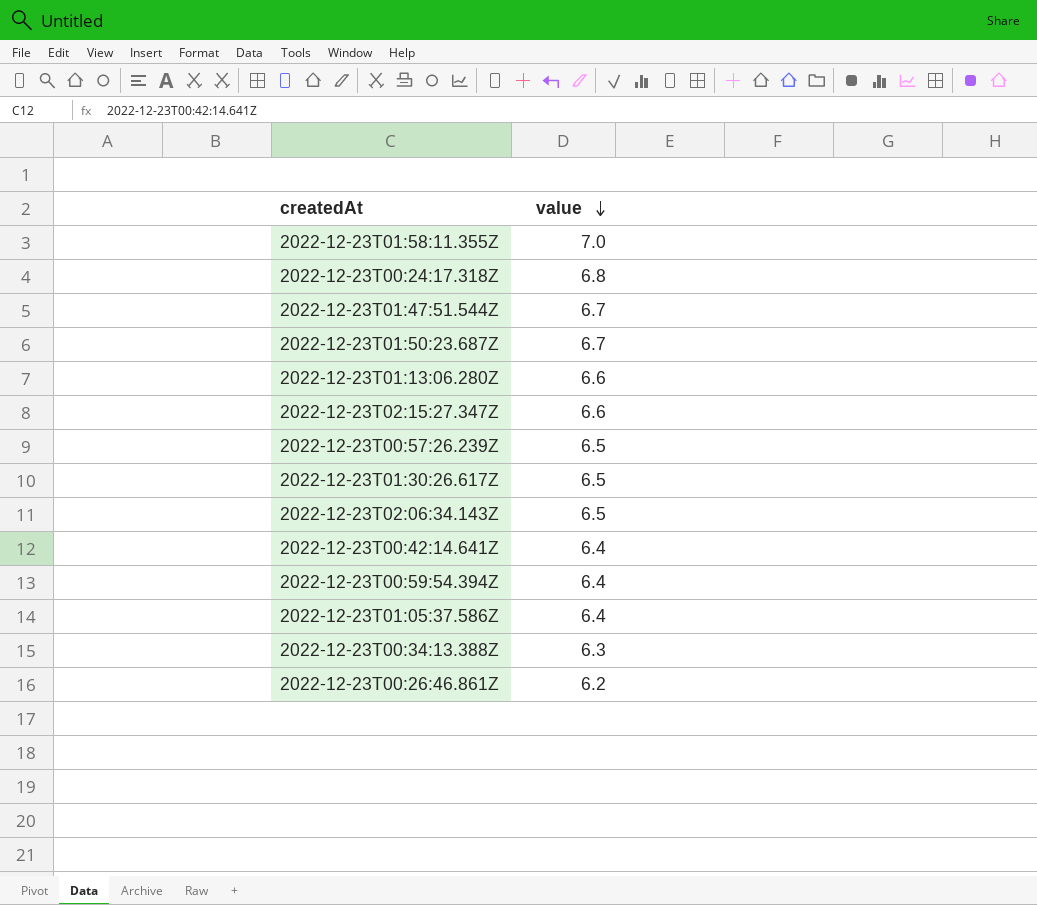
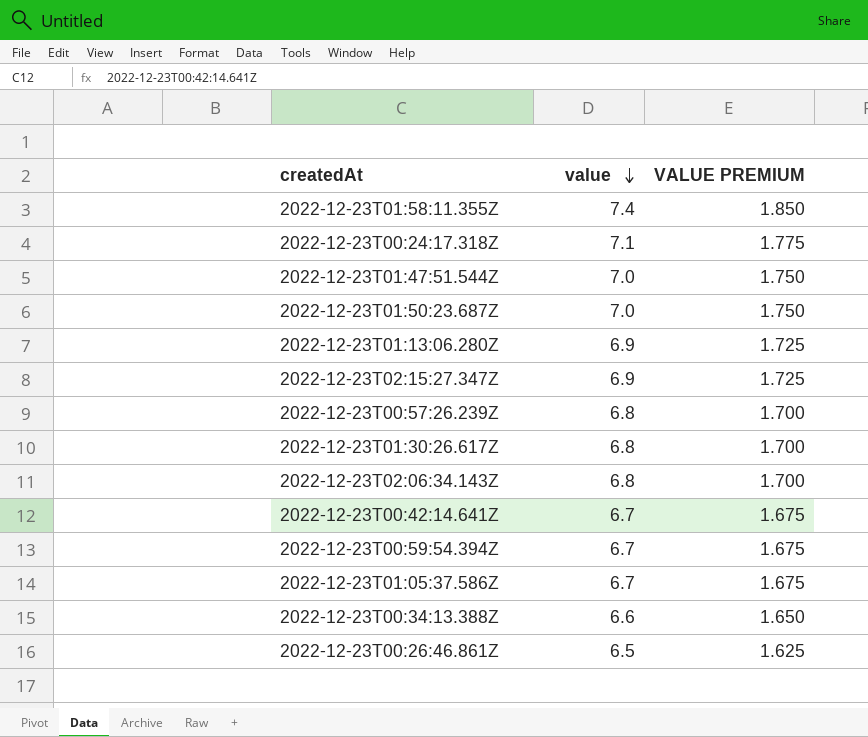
column VALUE PREMIUM | formula: none -> [value] * 0.25
2022-12-23T01:58:11.355Z | value: 7.0 -> 7.4
2022-12-23T00:24:17.318Z | value: 6.8 -> 7.1
2022-12-23T01:47:51.544Z | value: 6.7 -> 7.0
2022-12-23T01:50:23.687Z | value: 6.7 -> 7.0
2022-12-23T01:13:06.280Z | value: 6.6 -> 6.9
2022-12-23T02:15:27.347Z | value: 6.6 -> 6.9
2022-12-23T00:57:26.239Z | value: 6.5 -> 6.8
2022-12-23T01:30:26.617Z | value: 6.5 -> 6.8
2022-12-23T02:06:34.143Z | value: 6.5 -> 6.8
2022-12-23T00:42:14.641Z | value: 6.4 -> 6.7
2022-12-23T00:59:54.394Z | value: 6.4 -> 6.7
2022-12-23T01:05:37.586Z | value: 6.4 -> 6.7
2022-12-23T00:34:13.388Z | value: 6.3 -> 6.6
2022-12-23T00:26:46.861Z | value: 6.2 -> 6.5

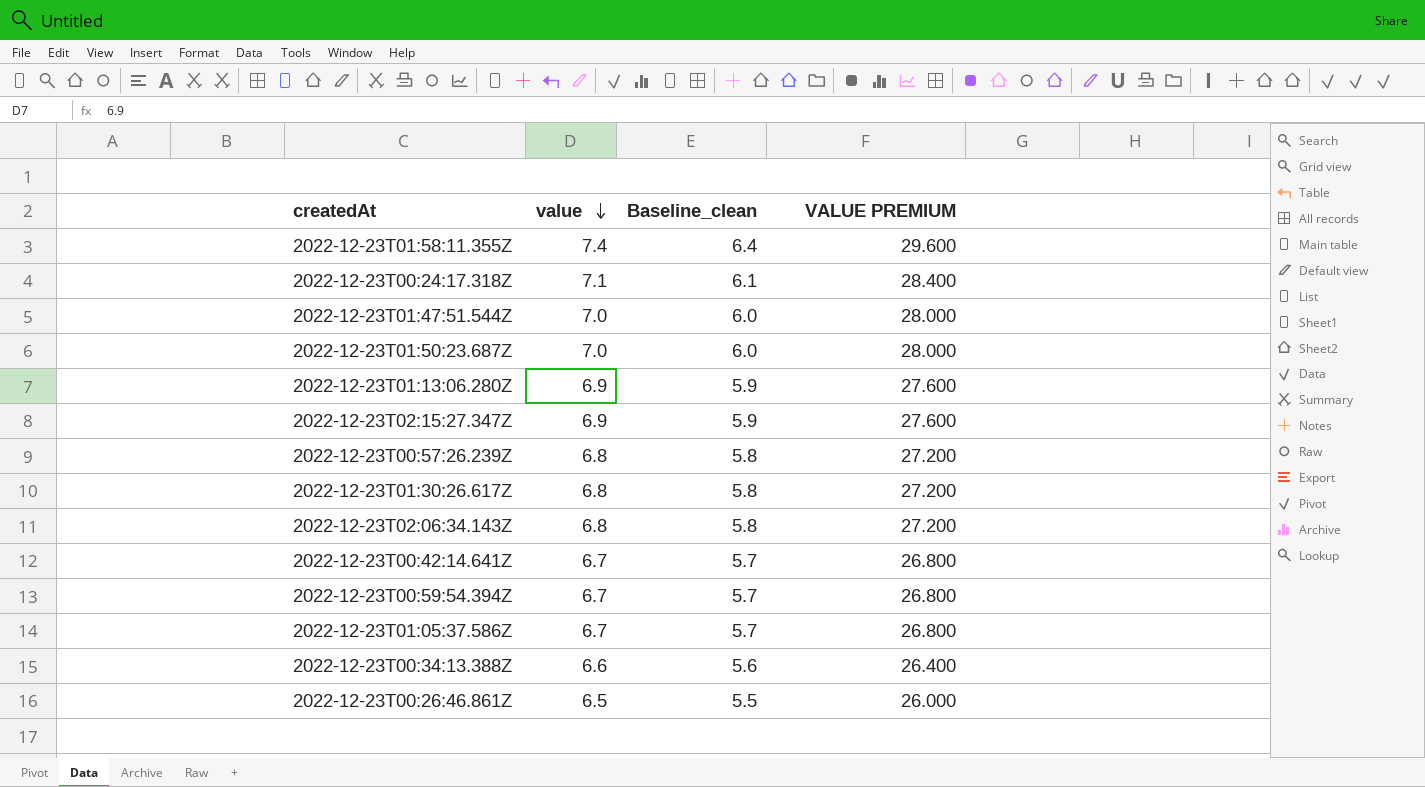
column Baseline_clean | formula: none -> [value] - 1
column VALUE PREMIUM | formula: [value] * 0.25 -> [value] * 4

